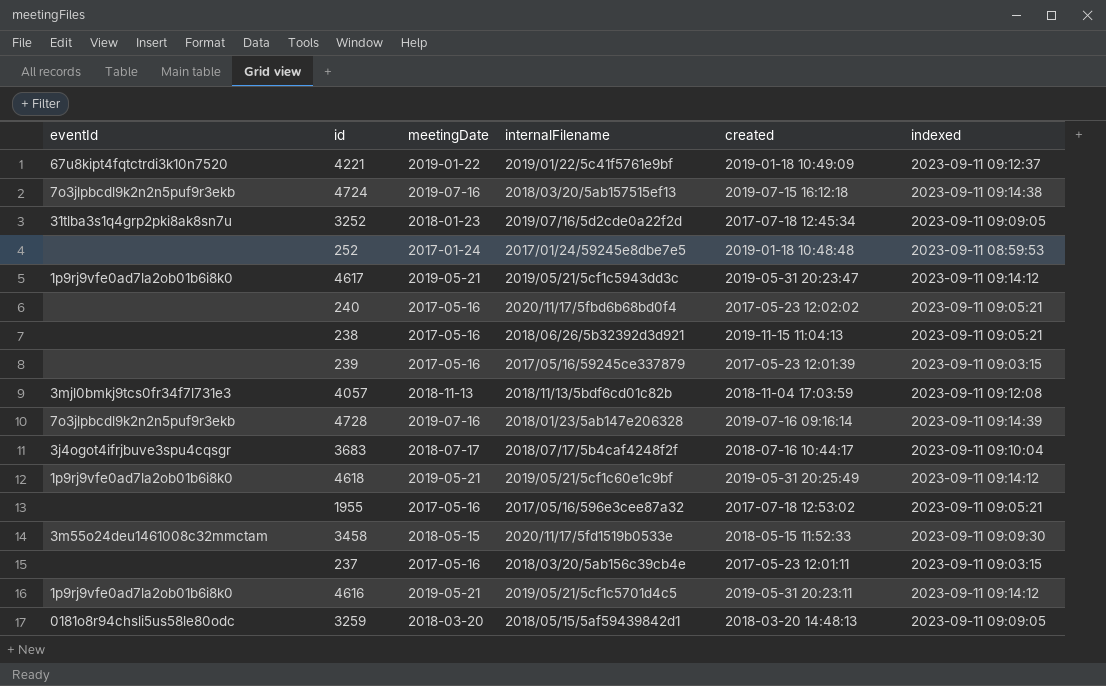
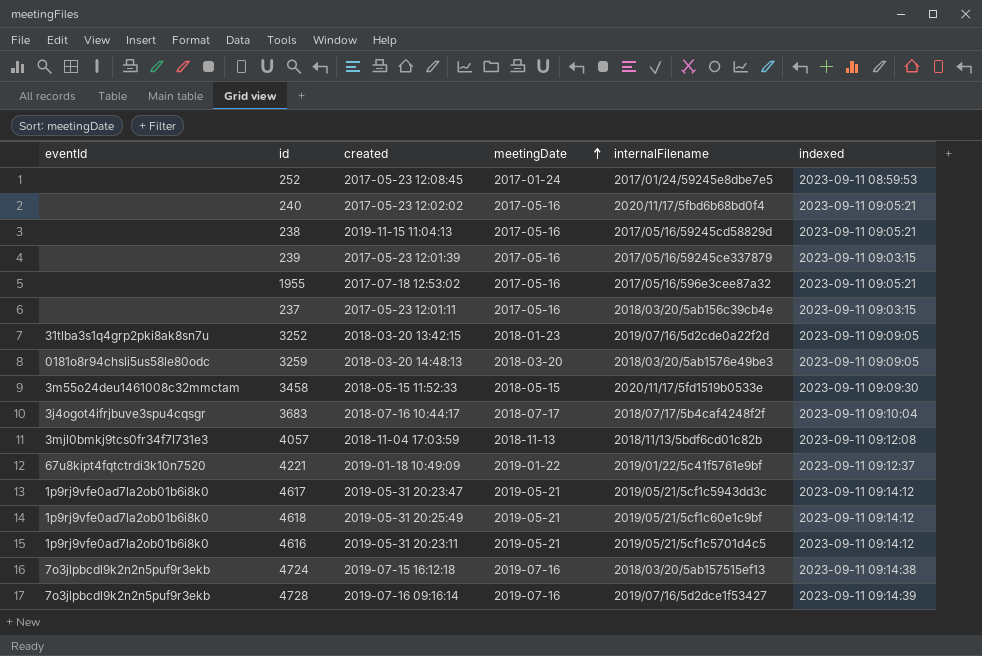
row order: none -> meetingDate ascending
column created | position: 5 -> 3
252 | created: 2019-01-18 10:48:48 -> 2017-05-23 12:08:45
238 | internalFilename: 2018/06/26/5b32392d3d921 -> 2017/05/16/59245cd58829d
3252 | created: 2017-07-18 12:45:34 -> 2018-03-20 13:42:15
3259 | internalFilename: 2018/05/15/5af59439842d1 -> 2018/03/20/5ab1576e49be3
4728 | internalFilename: 2018/01/23/5ab147e206328 -> 2019/07/16/5d2dce1f53427

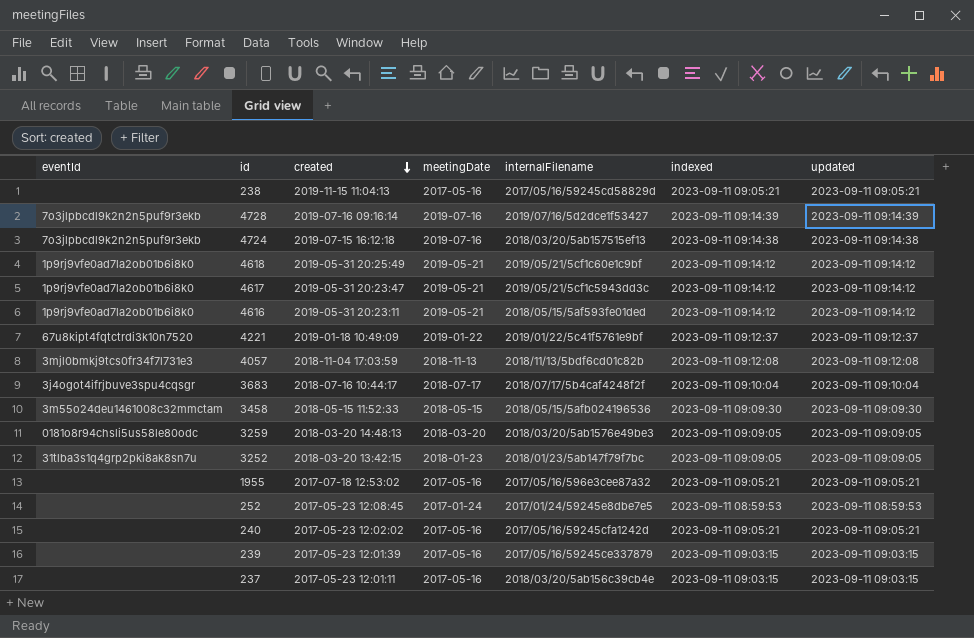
row order: meetingDate ascending -> created descending
column updated | position: none -> 7
4616 | internalFilename: 2019/05/21/5cf1c5701d4c5 -> 2018/05/15/5af593fe01ded
3458 | internalFilename: 2020/11/17/5fd1519b0533e -> 2018/05/15/5afb024196536
3252 | internalFilename: 2019/07/16/5d2cde0a22f2d -> 2018/01/23/5ab147f79f7bc
240 | internalFilename: 2020/11/17/5fbd6b68bd0f4 -> 2017/05/16/59245cfa1242d

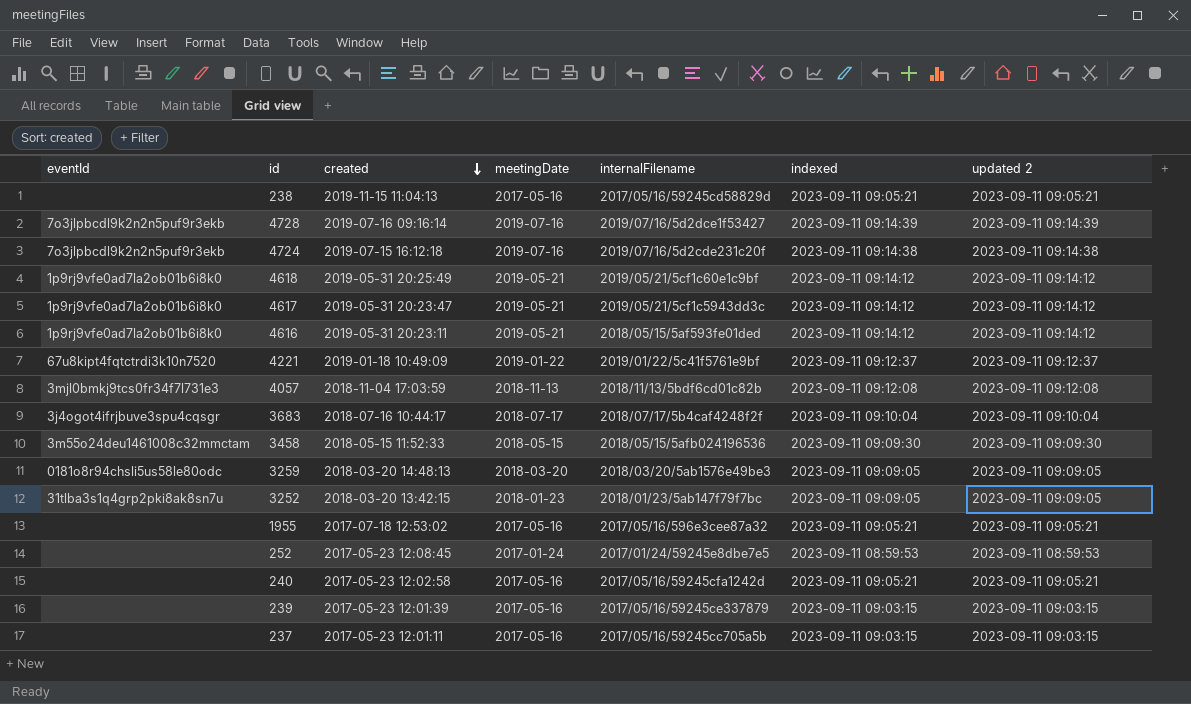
column name: updated -> updated 2
4724 | internalFilename: 2018/03/20/5ab157515ef13 -> 2019/07/16/5d2cde231c20f
240 | created: 2017-05-23 12:02:02 -> 2017-05-23 12:02:58
237 | internalFilename: 2018/03/20/5ab156c39cb4e -> 2017/05/16/59245cc705a5b

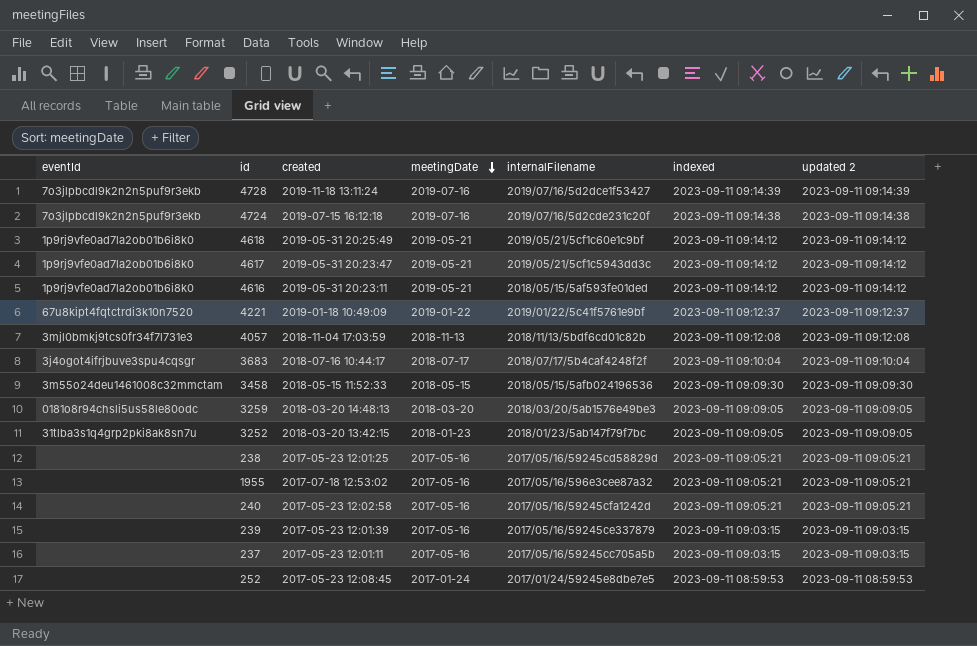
row order: created descending -> meetingDate descending
4728 | created: 2019-07-16 09:16:14 -> 2019-11-18 13:11:24
238 | created: 2019-11-15 11:04:13 -> 2017-05-23 12:01:25

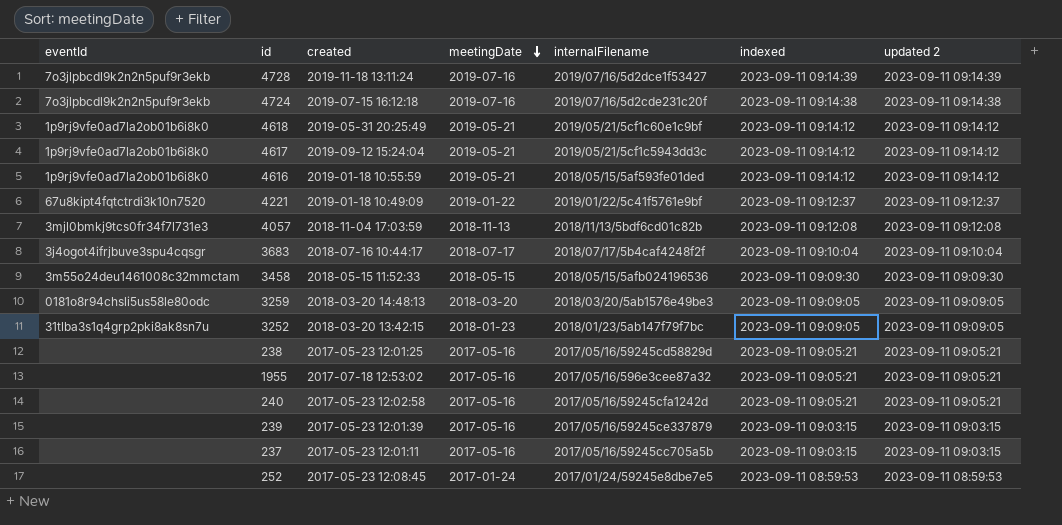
4617 | created: 2019-05-31 20:23:47 -> 2019-09-12 15:24:04
4616 | created: 2019-05-31 20:23:11 -> 2019-01-18 10:55:59

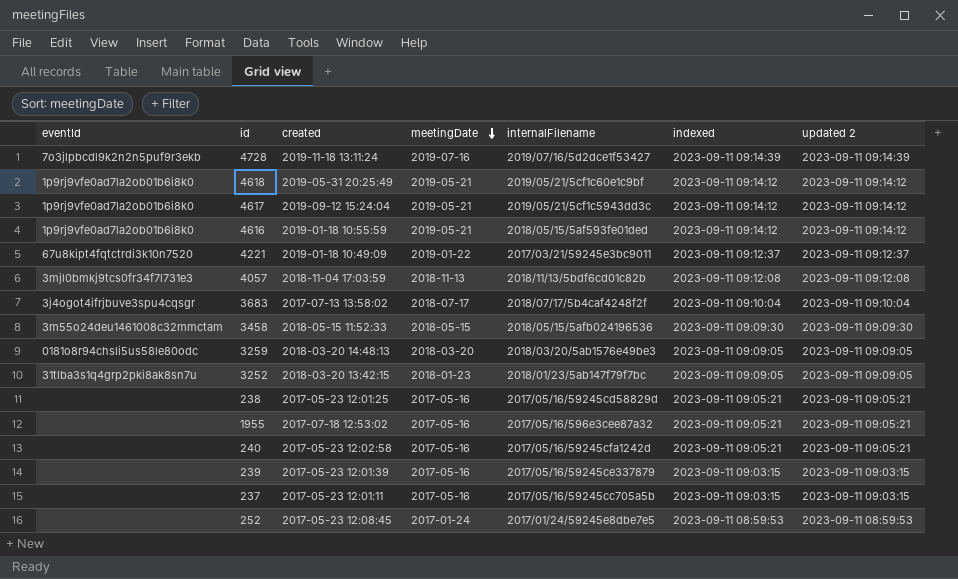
row 4724: 7o3jlpbcdl9k2n2n5puf9r3ekb | 2019-07-15 16:12:18 | 2019-07-16 | 2019/07/16/5d2cde231c20f | 2023-09-11 09:14:38 | 2023-09-11 09:14:38 -> none
4221 | internalFilename: 2019/01/22/5c41f5761e9bf -> 2017/03/21/59245e3bc9011
3683 | created: 2018-07-16 10:44:17 -> 2017-07-13 13:58:02

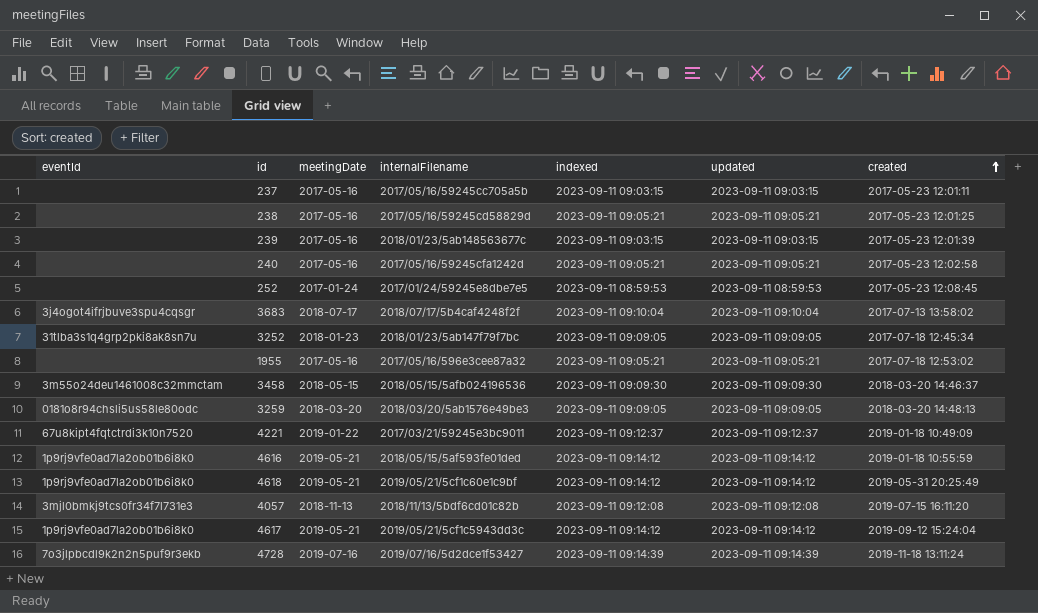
row order: meetingDate descending -> created ascending
column name: updated 2 -> updated
column created | position: 3 -> 7
239 | internalFilename: 2017/05/16/59245ce337879 -> 2018/01/23/5ab148563677c
3252 | created: 2018-03-20 13:42:15 -> 2017-07-18 12:45:34
3458 | created: 2018-05-15 11:52:33 -> 2018-03-20 14:46:37
4057 | created: 2018-11-04 17:03:59 -> 2019-07-15 16:11:20

